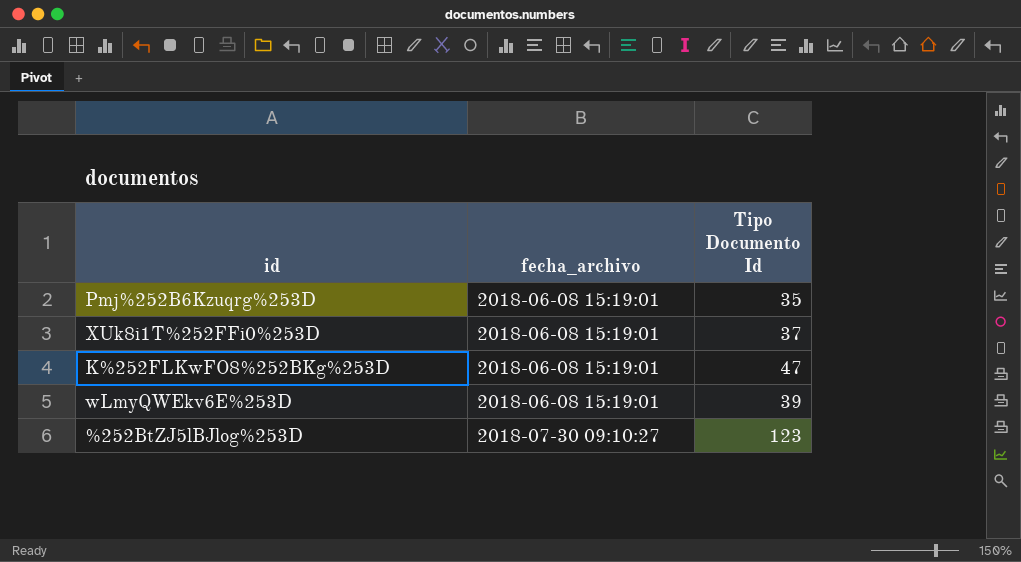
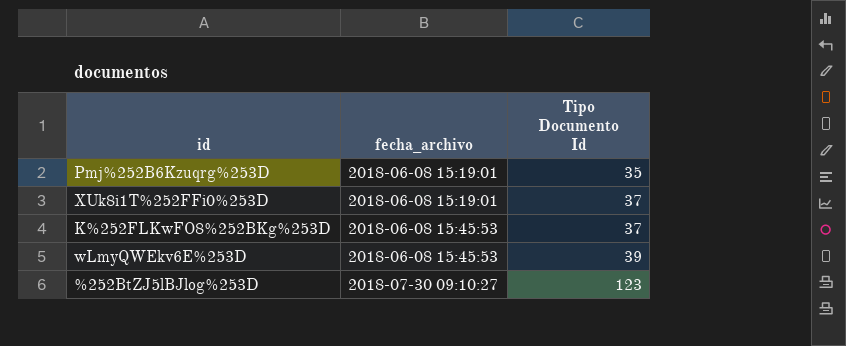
K%252FLKwFO8%252BKg%253D | fecha_archivo: 2018-06-08 15:19:01 -> 2018-06-08 15:45:53
K%252FLKwFO8%252BKg%253D | Tipo Documento Id: 47 -> 37
wLmyQWEkv6E%253D | fecha_archivo: 2018-06-08 15:19:01 -> 2018-06-08 15:45:53

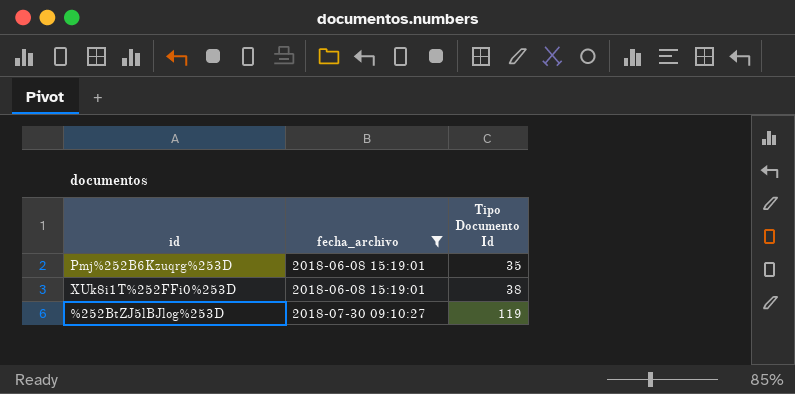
filter: none -> fecha_archivo != 2018-06-08 15:45:53
XUk8i1T%252FFi0%253D | Tipo Documento Id: 37 -> 38
%252BtZJ5lBJlog%253D | Tipo Documento Id: 123 -> 119

